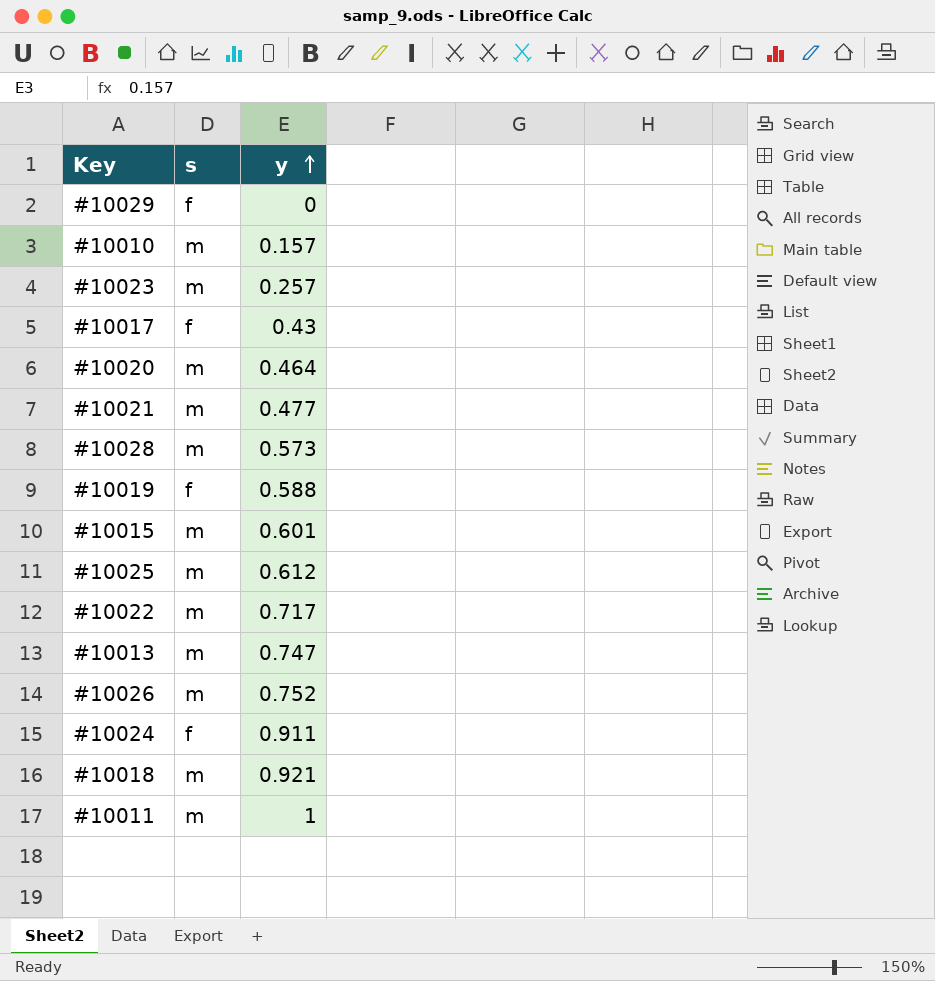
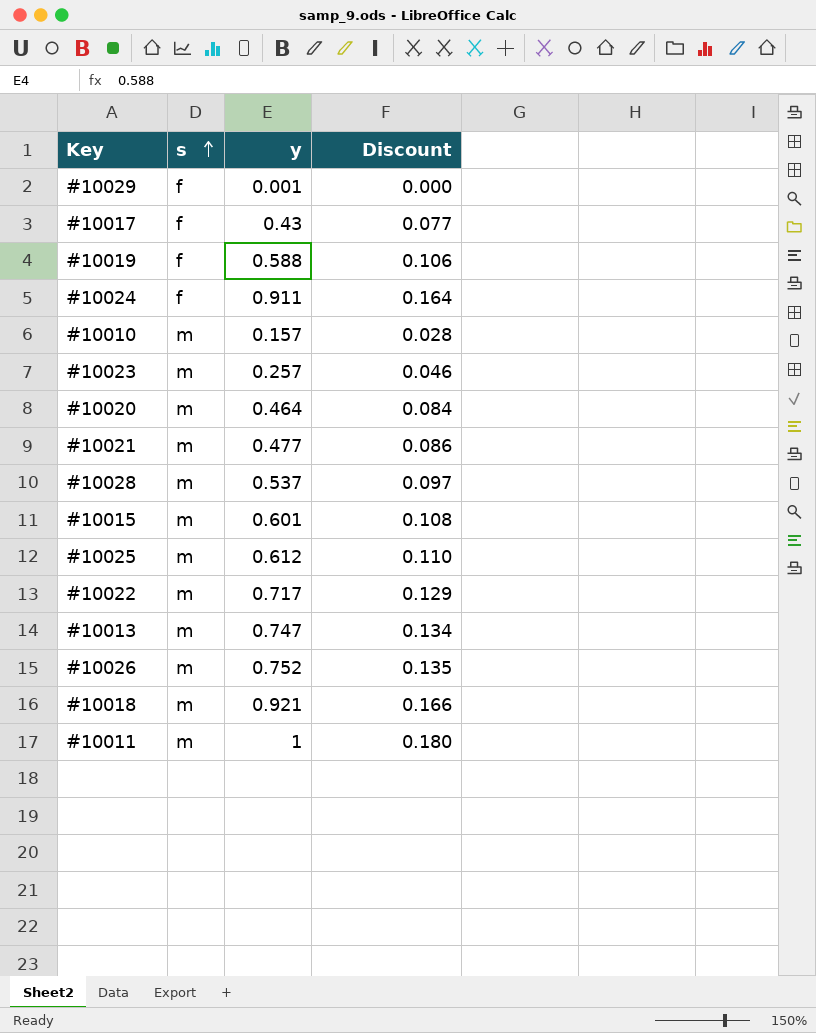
row order: y ascending -> s ascending
column Discount | formula: none -> [y] * 0.18
#10029 | y: 0 -> 0.001
#10028 | y: 0.573 -> 0.537

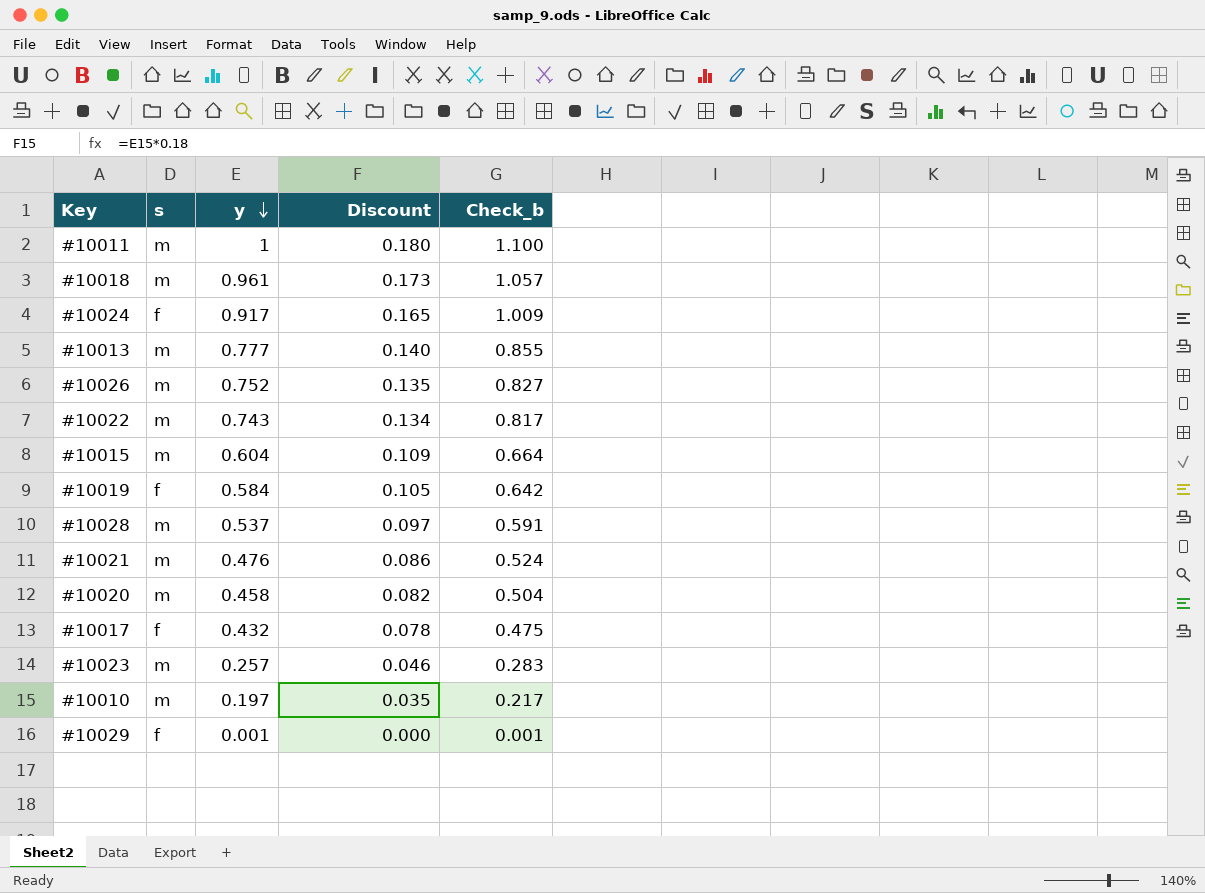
row order: s ascending -> y descending
column Check_b | formula: none -> [y] * 1.1
row #10025: m | 0.612 | 0.110 -> none
#10018 | y: 0.921 -> 0.961
#10018 | Discount: 0.166 -> 0.173
#10024 | y: 0.911 -> 0.917
#10024 | Discount: 0.164 -> 0.165
#10013 | y: 0.747 -> 0.777
#10013 | Discount: 0.134 -> 0.140
#10022 | y: 0.717 -> 0.743
#10022 | Discount: 0.129 -> 0.134
#10015 | y: 0.601 -> 0.604
#10015 | Discount: 0.108 -> 0.109
#10019 | y: 0.588 -> 0.584
#10019 | Discount: 0.106 -> 0.105
#10021 | y: 0.477 -> 0.476
#10020 | y: 0.464 -> 0.458
#10020 | Discount: 0.084 -> 0.082
#10017 | y: 0.43 -> 0.432
#10017 | Discount: 0.077 -> 0.078
#10010 | y: 0.157 -> 0.197
#10010 | Discount: 0.028 -> 0.035

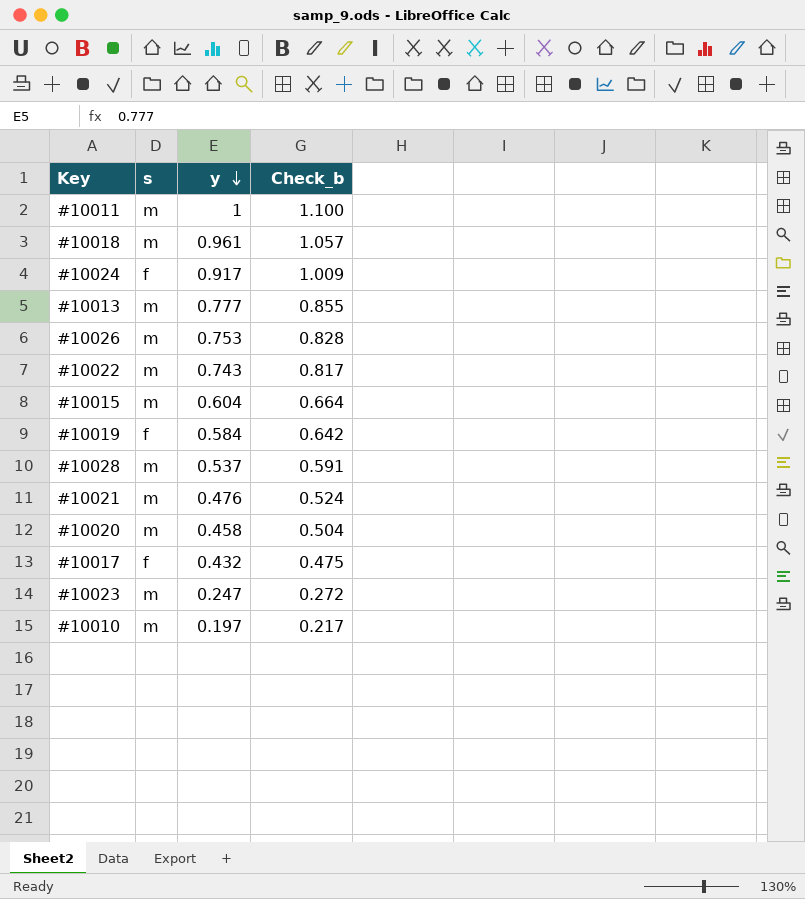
column Discount | formula: [y] * 0.18 -> none
row #10029: f | 0.001 | 0.000 | 0.001 -> none
#10026 | y: 0.752 -> 0.753
#10026 | Check_b: 0.827 -> 0.828
#10023 | y: 0.257 -> 0.247
#10023 | Check_b: 0.283 -> 0.272

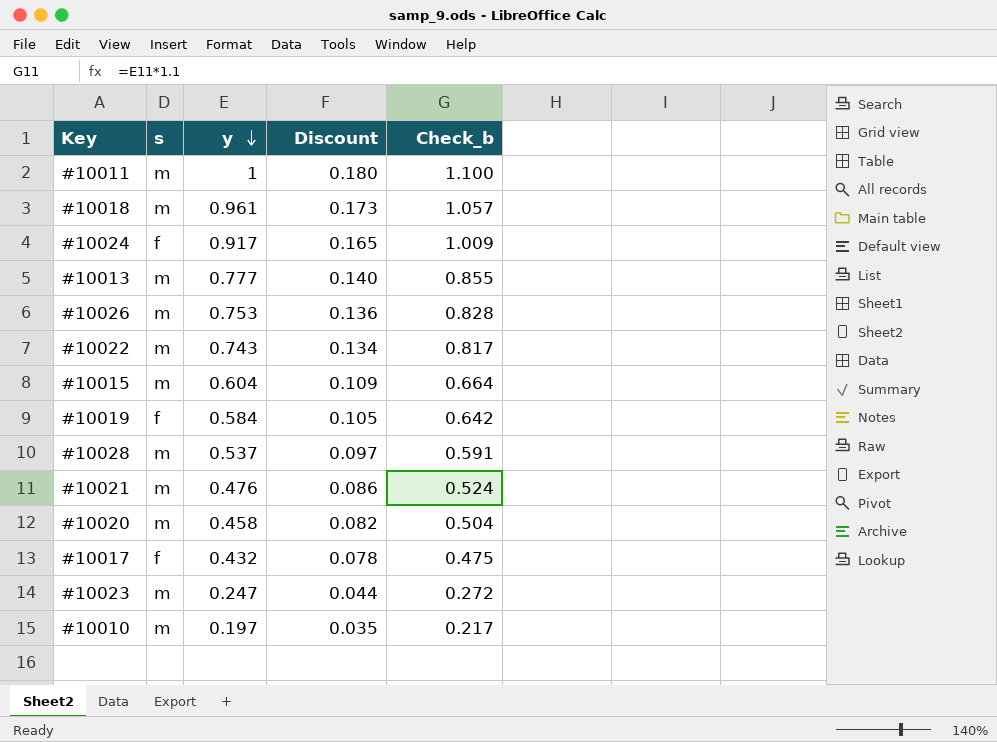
column Discount | formula: none -> [y] * 0.18

